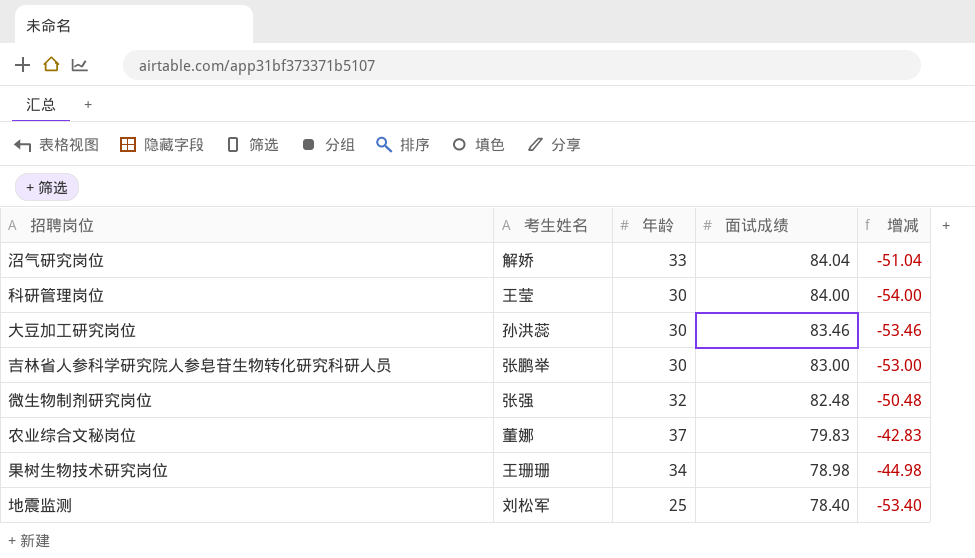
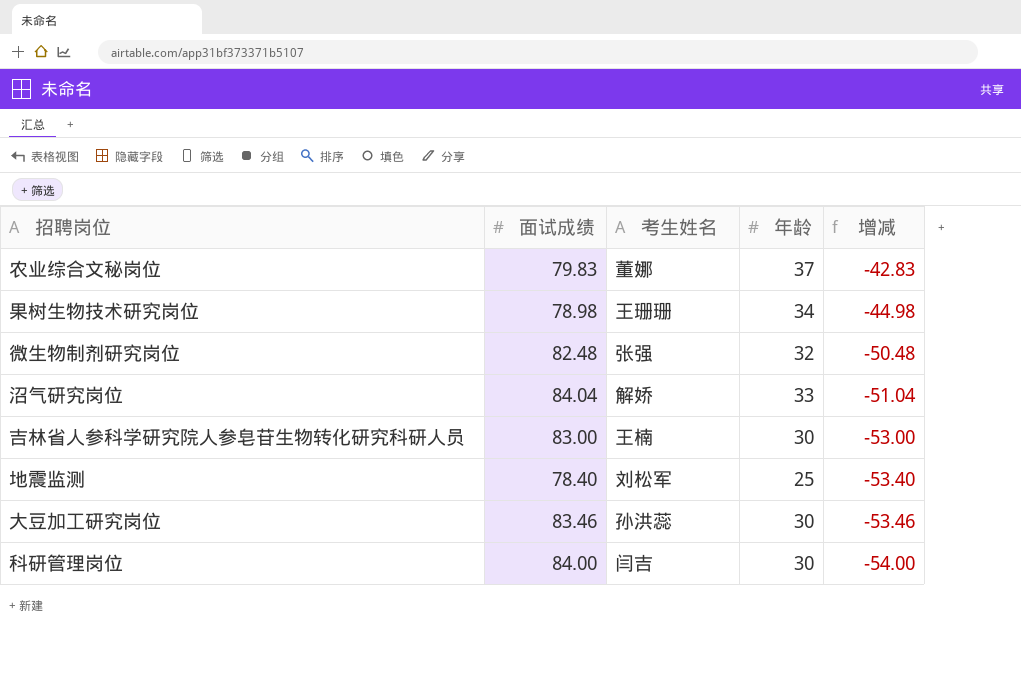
row order: 面试成绩 descending -> 增减 descending
column 面试成绩 | position: 4 -> 2
吉林省人参科学研究院人参皂苷生物转化研究科研人员 | 考生姓名: 张鹏举 -> 王楠
科研管理岗位 | 考生姓名: 王莹 -> 闫吉

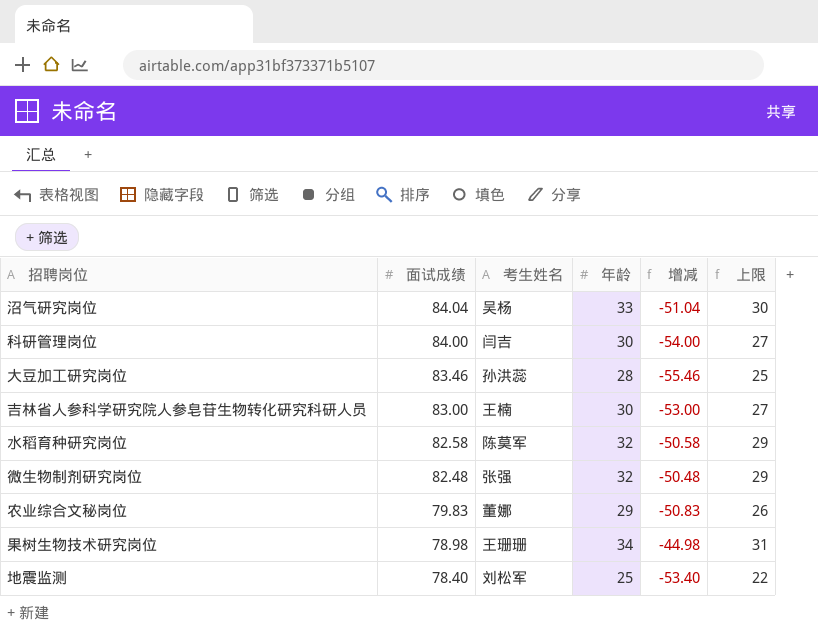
row order: 增减 descending -> 面试成绩 descending
column 上限 | formula: none -> [年龄] - 3
沼气研究岗位 | 考生姓名: 解娇 -> 吴杨
大豆加工研究岗位 | 年龄: 30 -> 28
大豆加工研究岗位 | 增减: -53.46 -> -55.46
row 水稻育种研究岗位: none -> 82.58 | 陈莫军 | 32 | -50.58 | 29
农业综合文秘岗位 | 年龄: 37 -> 29
农业综合文秘岗位 | 增减: -42.83 -> -50.83

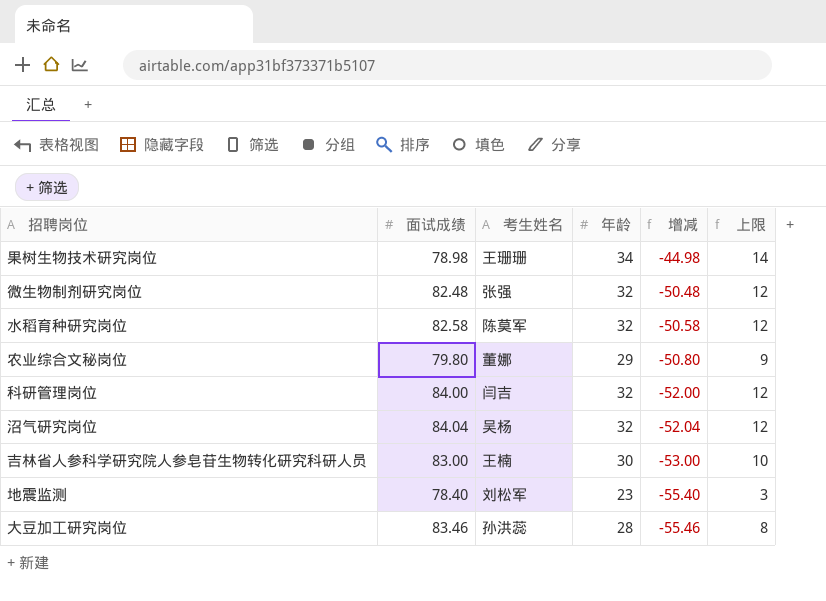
row order: 面试成绩 descending -> 增减 descending
column 上限 | formula: [年龄] - 3 -> [年龄] - 20
农业综合文秘岗位 | 面试成绩: 79.83 -> 79.80
农业综合文秘岗位 | 增减: -50.83 -> -50.80
科研管理岗位 | 年龄: 30 -> 32
科研管理岗位 | 增减: -54.00 -> -52.00
沼气研究岗位 | 年龄: 33 -> 32
沼气研究岗位 | 增减: -51.04 -> -52.04
地震监测 | 年龄: 25 -> 23
地震监测 | 增减: -53.40 -> -55.40

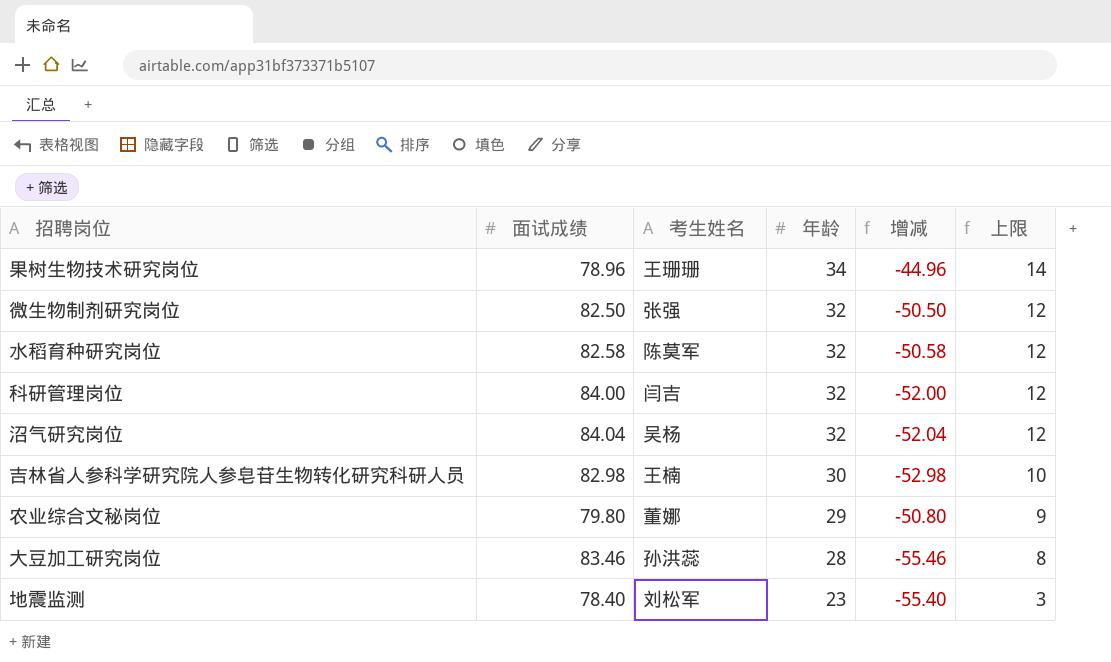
row order: 增减 descending -> 年龄 descending
果树生物技术研究岗位 | 面试成绩: 78.98 -> 78.96
果树生物技术研究岗位 | 增减: -44.98 -> -44.96
微生物制剂研究岗位 | 面试成绩: 82.48 -> 82.50
微生物制剂研究岗位 | 增减: -50.48 -> -50.50
吉林省人参科学研究院人参皂苷生物转化研究科研人员 | 面试成绩: 83.00 -> 82.98
吉林省人参科学研究院人参皂苷生物转化研究科研人员 | 增减: -53.00 -> -52.98

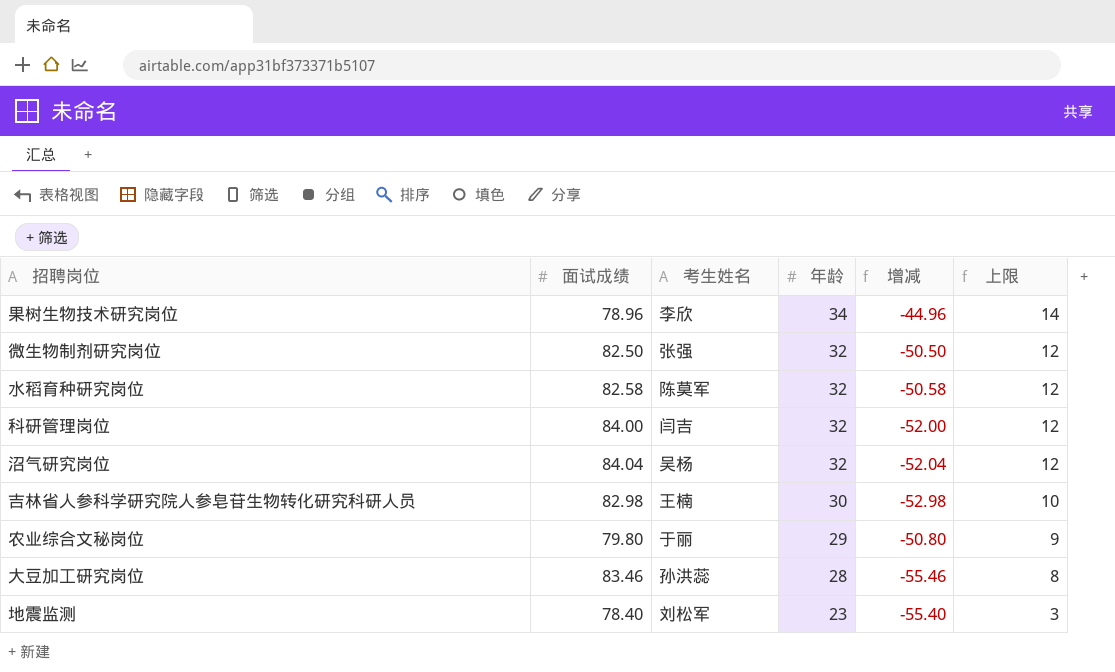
果树生物技术研究岗位 | 考生姓名: 王珊珊 -> 李欣
农业综合文秘岗位 | 考生姓名: 董娜 -> 于丽

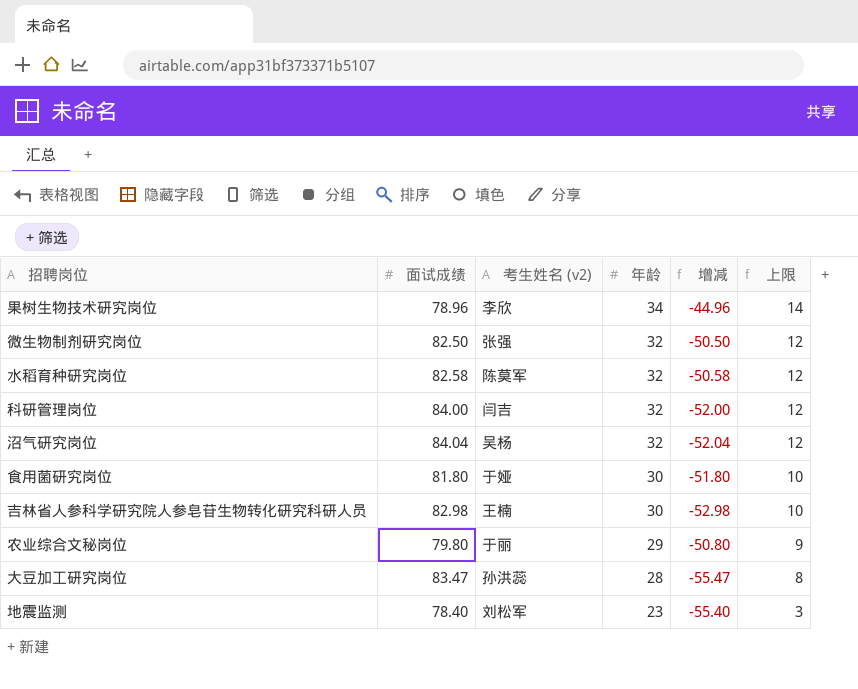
column name: 考生姓名 -> 考生姓名 (v2)
row 食用菌研究岗位: none -> 81.80 | 于娅 | 30 | -51.80 | 10
大豆加工研究岗位 | 面试成绩: 83.46 -> 83.47
大豆加工研究岗位 | 增减: -55.46 -> -55.47

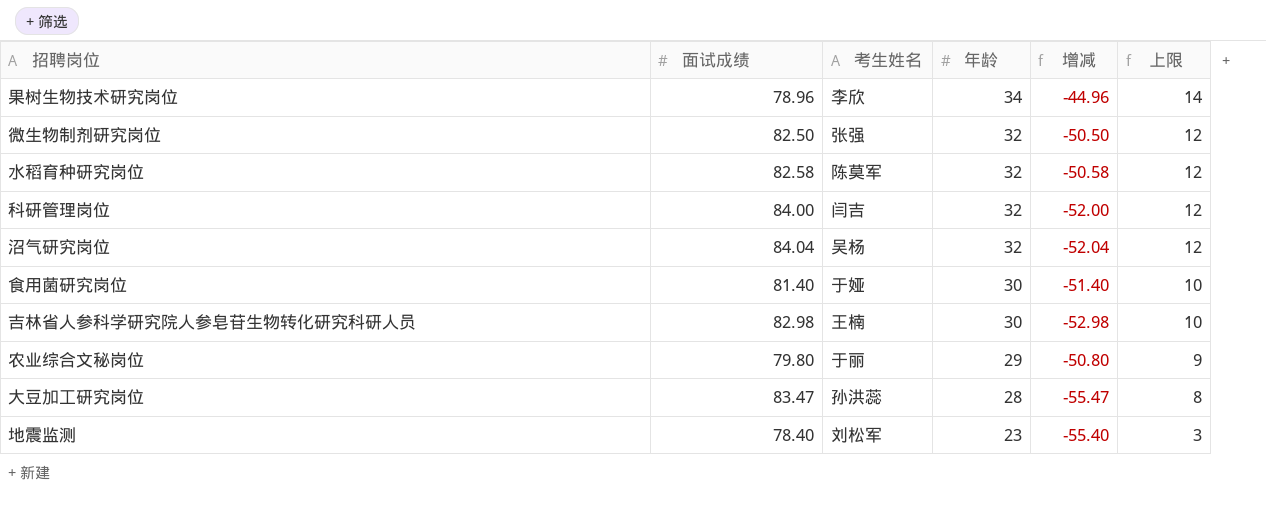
column name: 考生姓名 (v2) -> 考生姓名
食用菌研究岗位 | 面试成绩: 81.80 -> 81.40
食用菌研究岗位 | 增减: -51.80 -> -51.40

